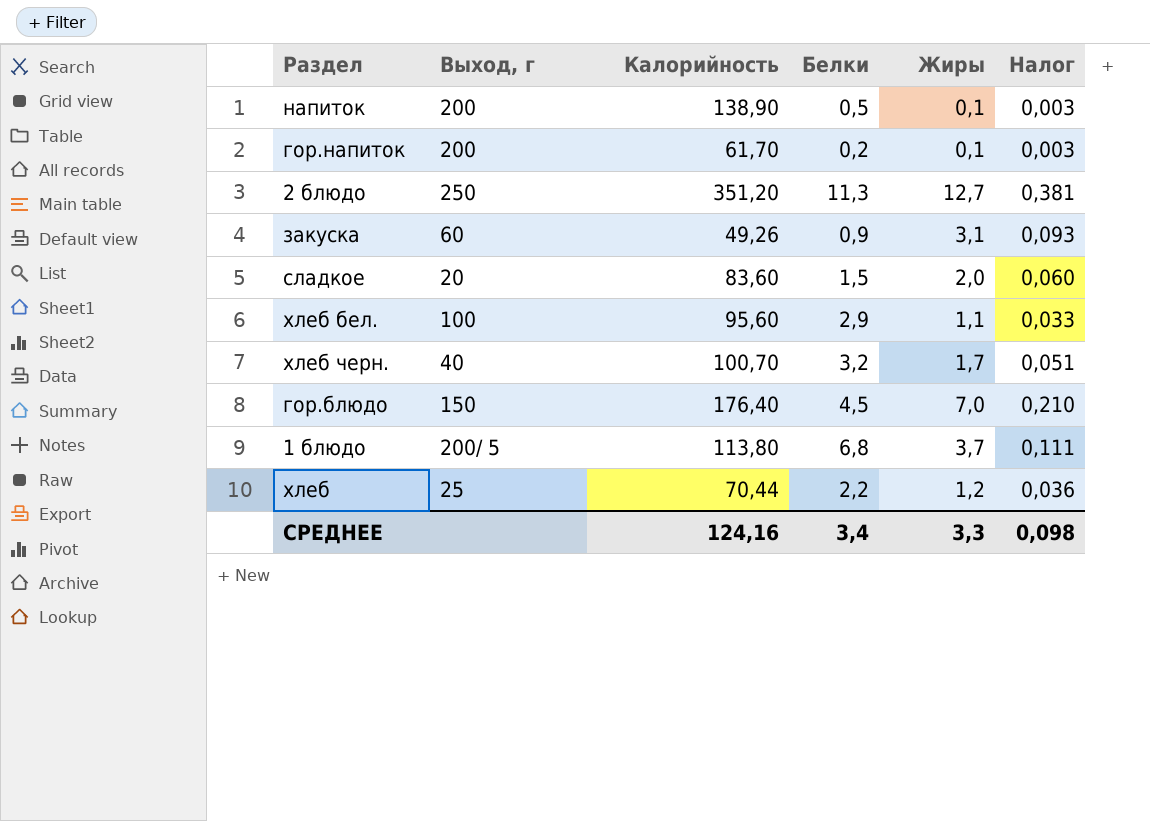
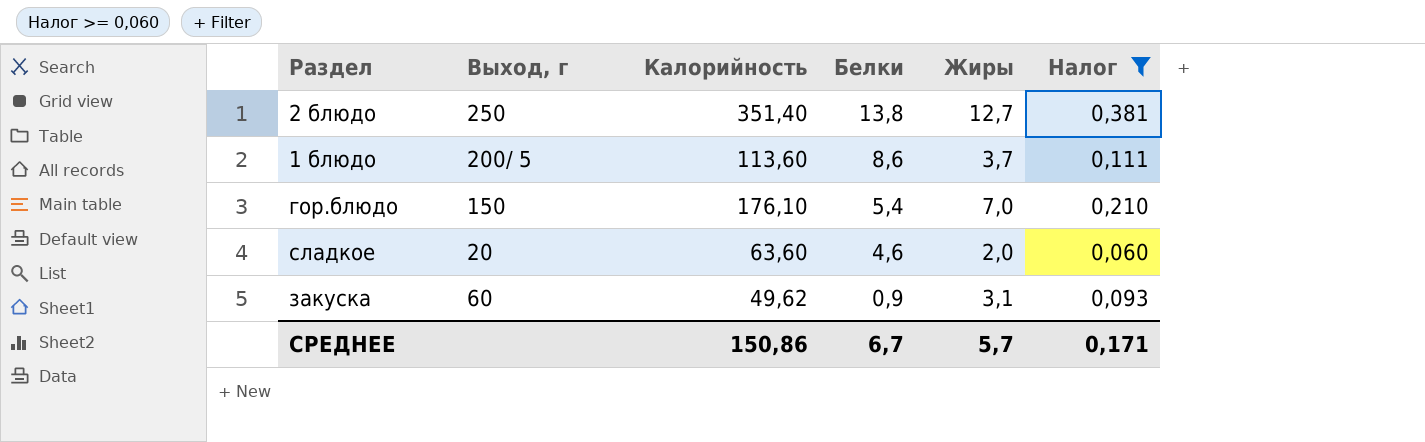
filter: none -> Налог >= 0,060
row order: none -> Белки descending
2 блюдо | Калорийность: 351,20 -> 351,40
2 блюдо | Белки: 11,3 -> 13,8
1 блюдо | Калорийность: 113,80 -> 113,60
1 блюдо | Белки: 6,8 -> 8,6
гор.блюдо | Калорийность: 176,40 -> 176,10
гор.блюдо | Белки: 4,5 -> 5,4
сладкое | Калорийность: 83,60 -> 63,60
сладкое | Белки: 1,5 -> 4,6
закуска | Калорийность: 49,26 -> 49,62
СРЕДНЕЕ | Калорийность: 124,16 -> 150,86
СРЕДНЕЕ | Белки: 3,4 -> 6,7
СРЕДНЕЕ | Жиры: 3,3 -> 5,7
СРЕДНЕЕ | Налог: 0,098 -> 0,171

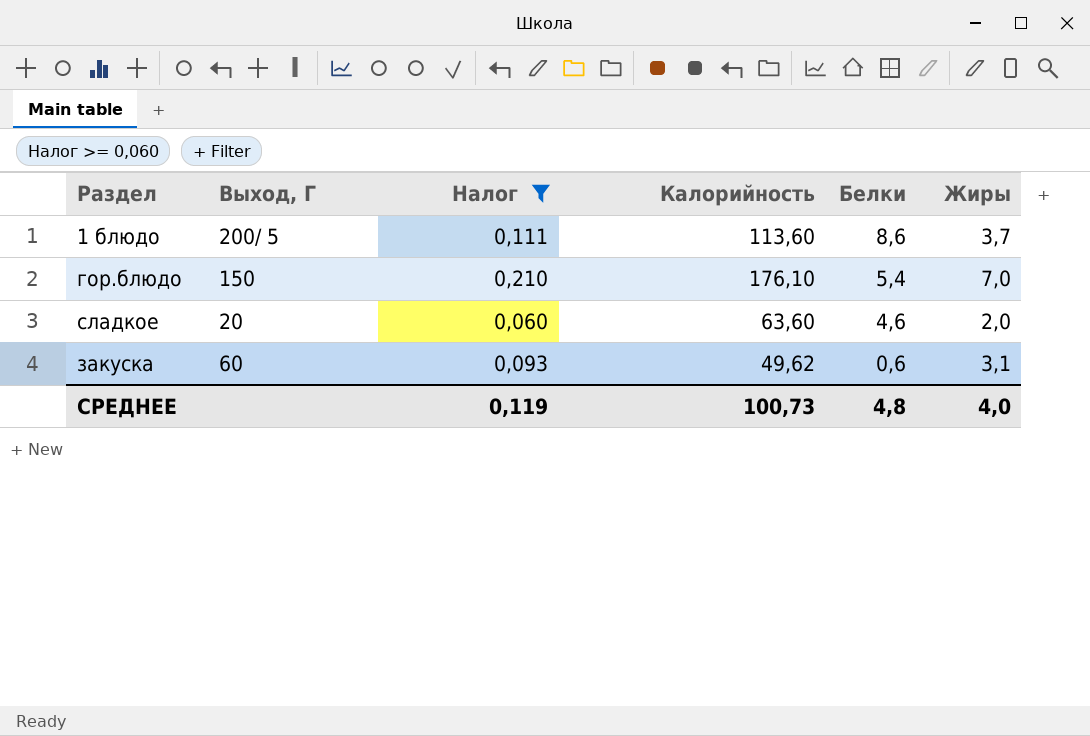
column name: Выход, г -> Выход, Г
column Налог | position: 6 -> 3
row 2 блюдо: 250 | 351,40 | 13,8 | 12,7 | 0,381 -> none
закуска | Белки: 0,9 -> 0,6
СРЕДНЕЕ | Налог: 0,171 -> 0,119
СРЕДНЕЕ | Калорийность: 150,86 -> 100,73
СРЕДНЕЕ | Белки: 6,7 -> 4,8
СРЕДНЕЕ | Жиры: 5,7 -> 4,0

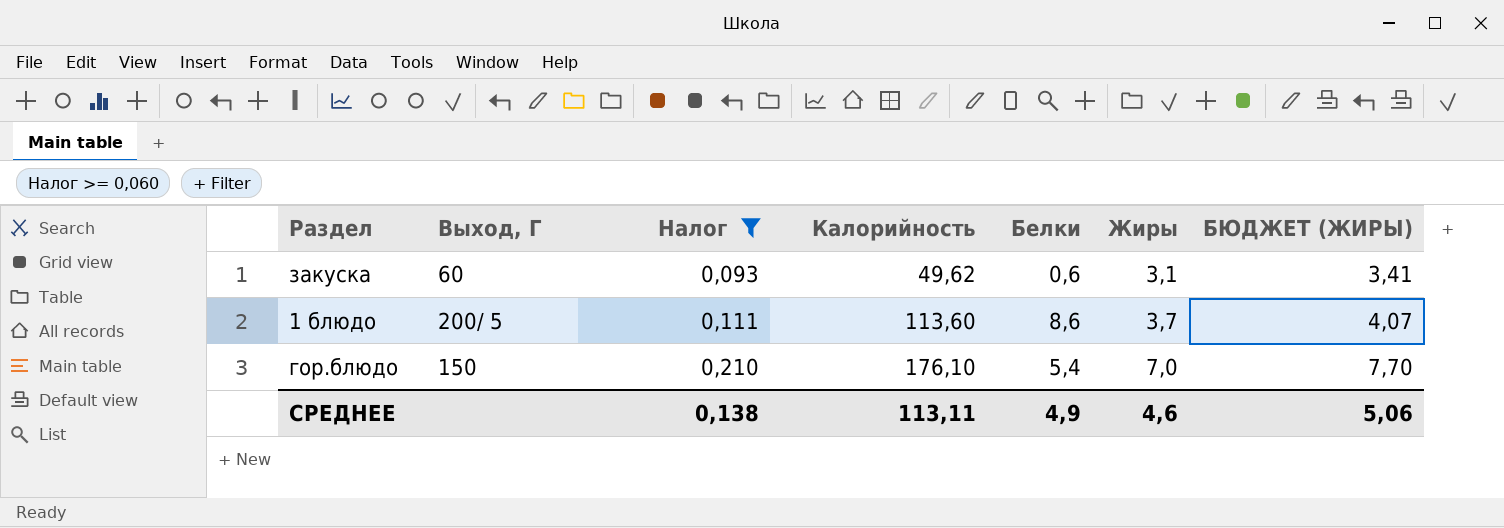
row order: Белки descending -> Налог ascending
column БЮДЖЕТ (ЖИРЫ) | formula: none -> [Жиры] * 1,1
row сладкое: 20 | 0,060 | 63,60 | 4,6 | 2,0 -> none
СРЕДНЕЕ | Налог: 0,119 -> 0,138
СРЕДНЕЕ | Калорийность: 100,73 -> 113,11
СРЕДНЕЕ | Белки: 4,8 -> 4,9
СРЕДНЕЕ | Жиры: 4,0 -> 4,6

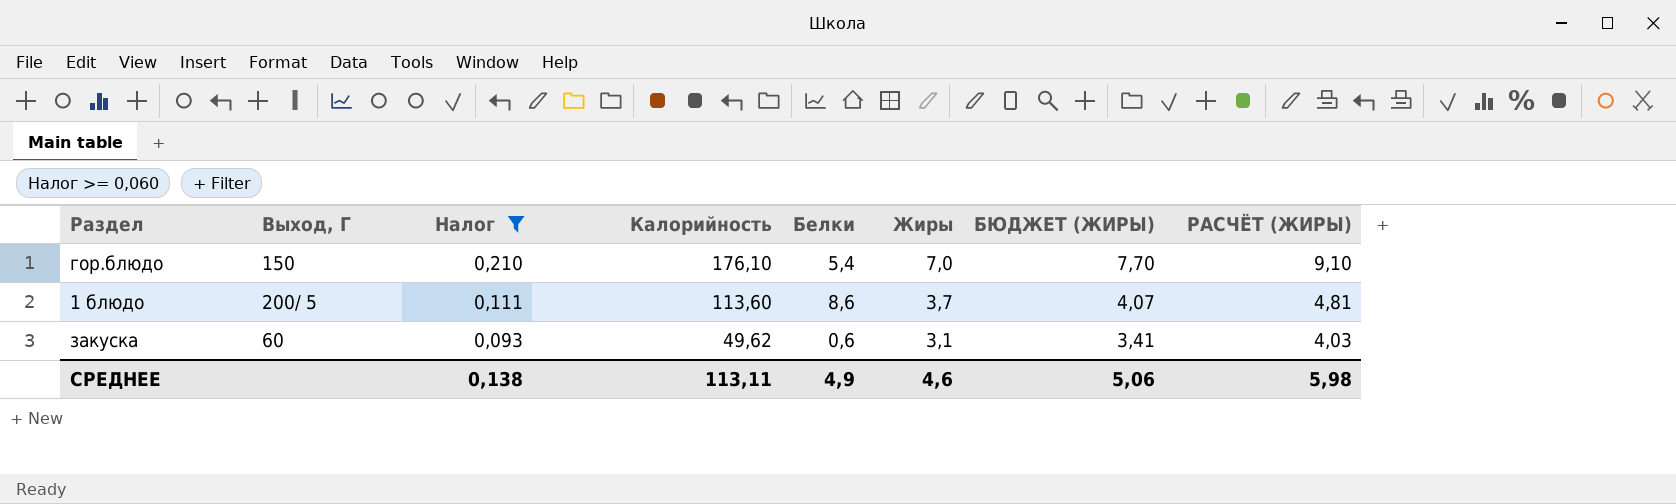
row order: Налог ascending -> Налог descending
column РАСЧЁТ (ЖИРЫ) | formula: none -> [Жиры] * 1,3

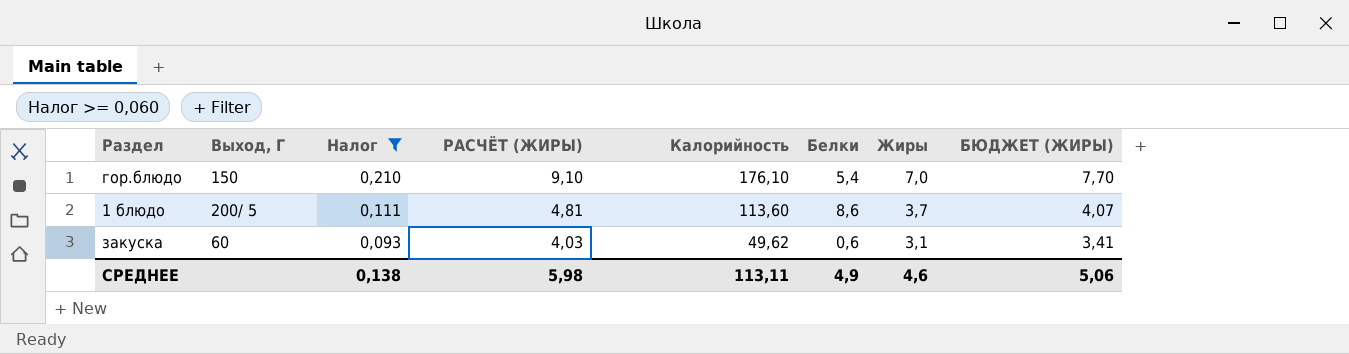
column РАСЧЁТ (ЖИРЫ) | position: 8 -> 4

